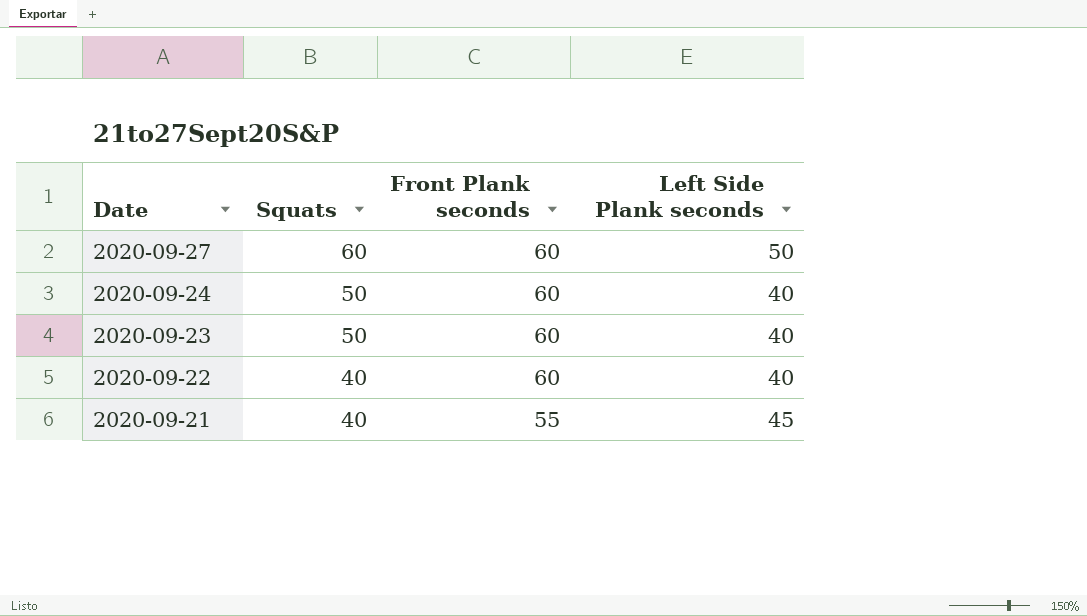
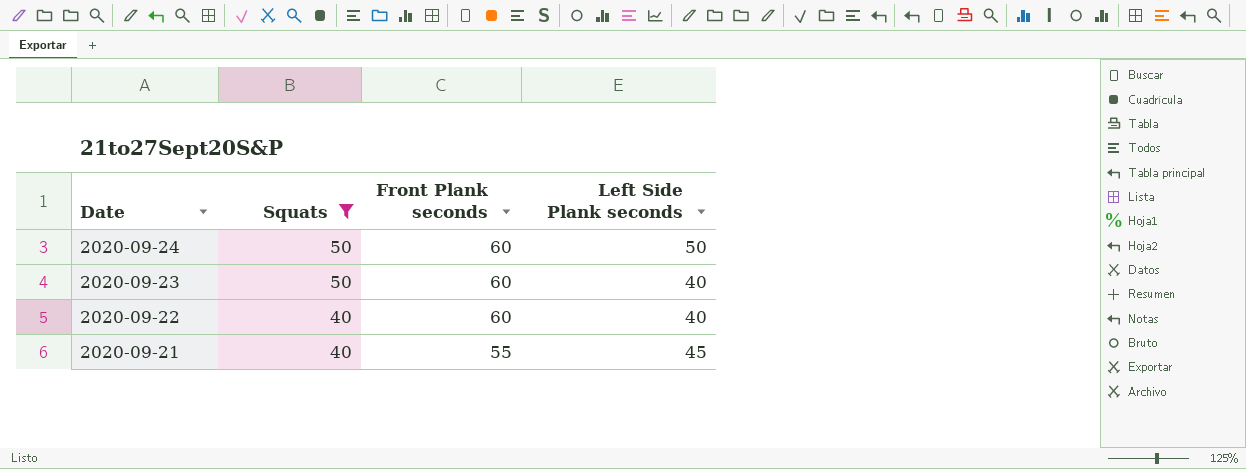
filter: none -> Squats != 60
2020-09-24 | Left Side Plank seconds: 40 -> 50

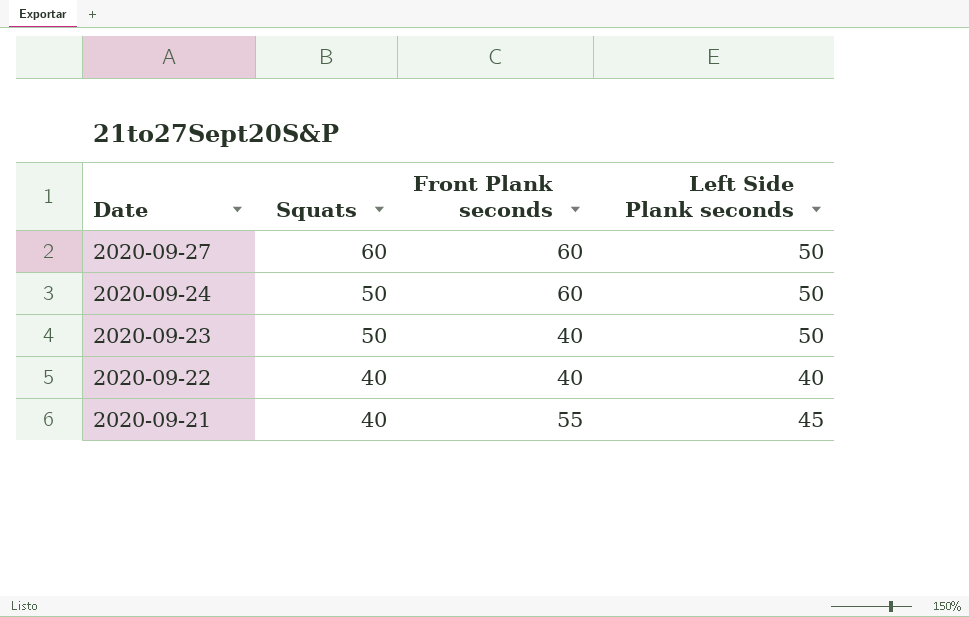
filter: Squats != 60 -> none
2020-09-23 | Front Plank seconds: 60 -> 40
2020-09-23 | Left Side Plank seconds: 40 -> 50
2020-09-22 | Front Plank seconds: 60 -> 40

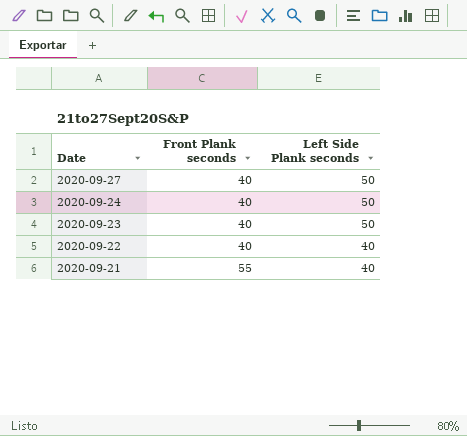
column Squats | position: 2 -> none
2020-09-27 | Front Plank seconds: 60 -> 40
2020-09-24 | Front Plank seconds: 60 -> 40
2020-09-21 | Left Side Plank seconds: 45 -> 40

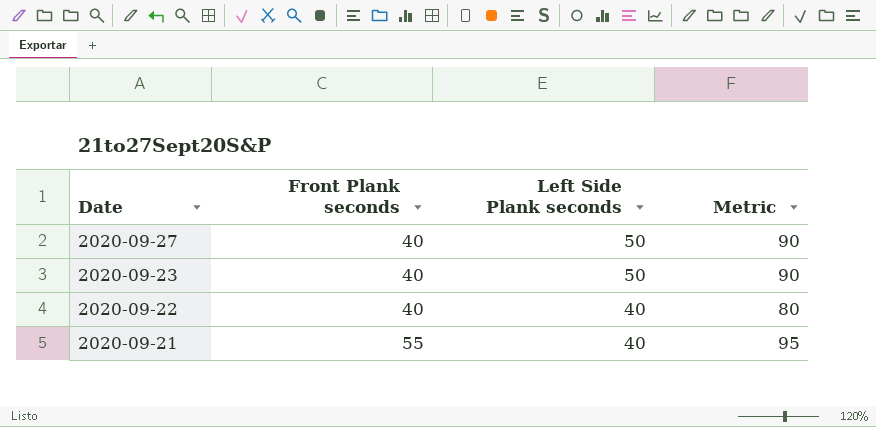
column Metric | formula: none -> [Front Plank seconds] + [Left Side Plank seconds]
row 2020-09-24: 40 | 50 -> none

